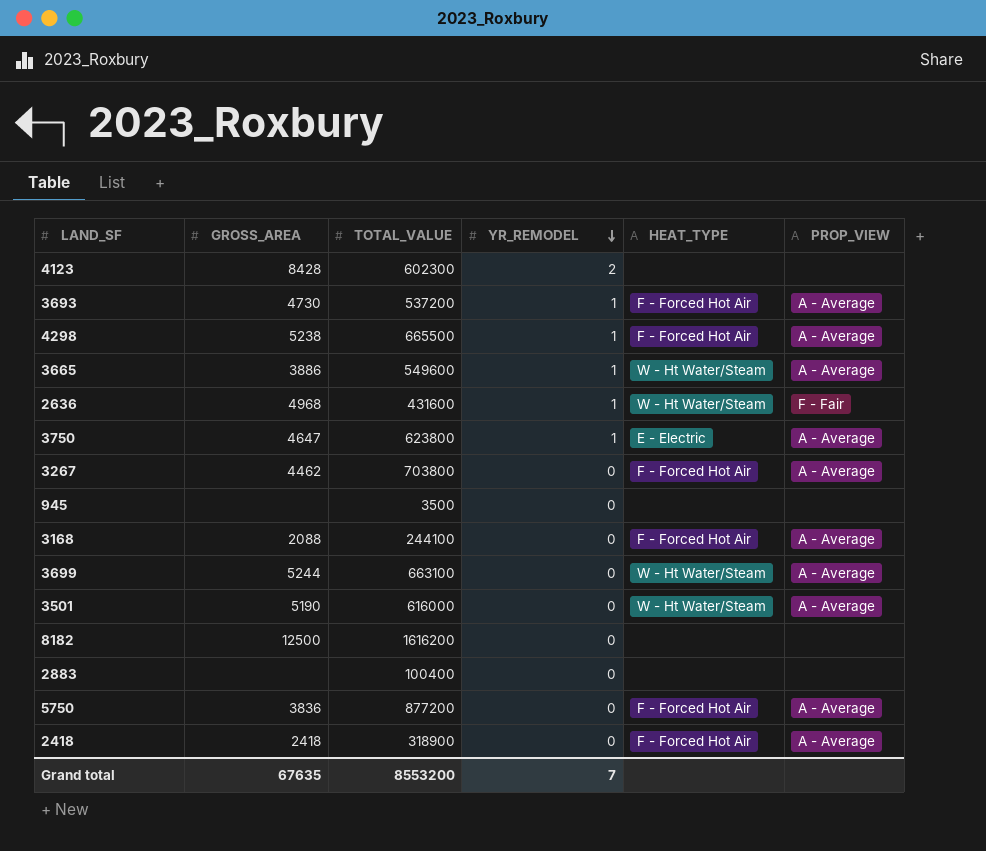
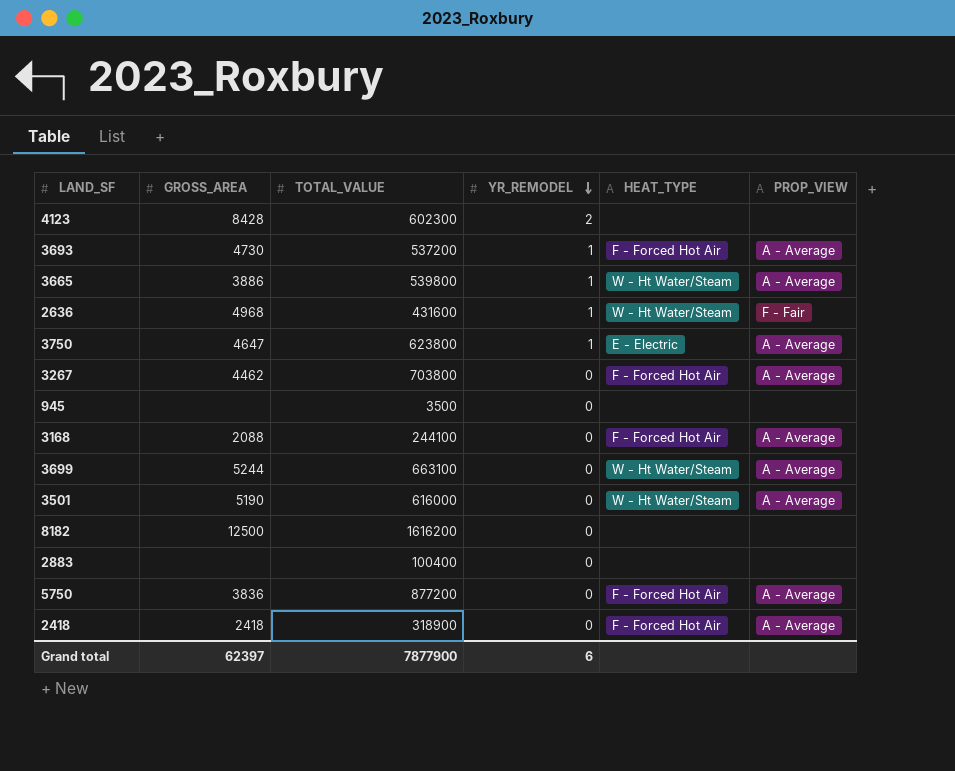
row 4298: 5238 | 665500 | 1 | F - Forced Hot Air | A - Average -> none
3665 | TOTAL_VALUE: 549600 -> 539800
Grand total | GROSS_AREA: 67635 -> 62397
Grand total | TOTAL_VALUE: 8553200 -> 7877900
Grand total | YR_REMODEL: 7 -> 6

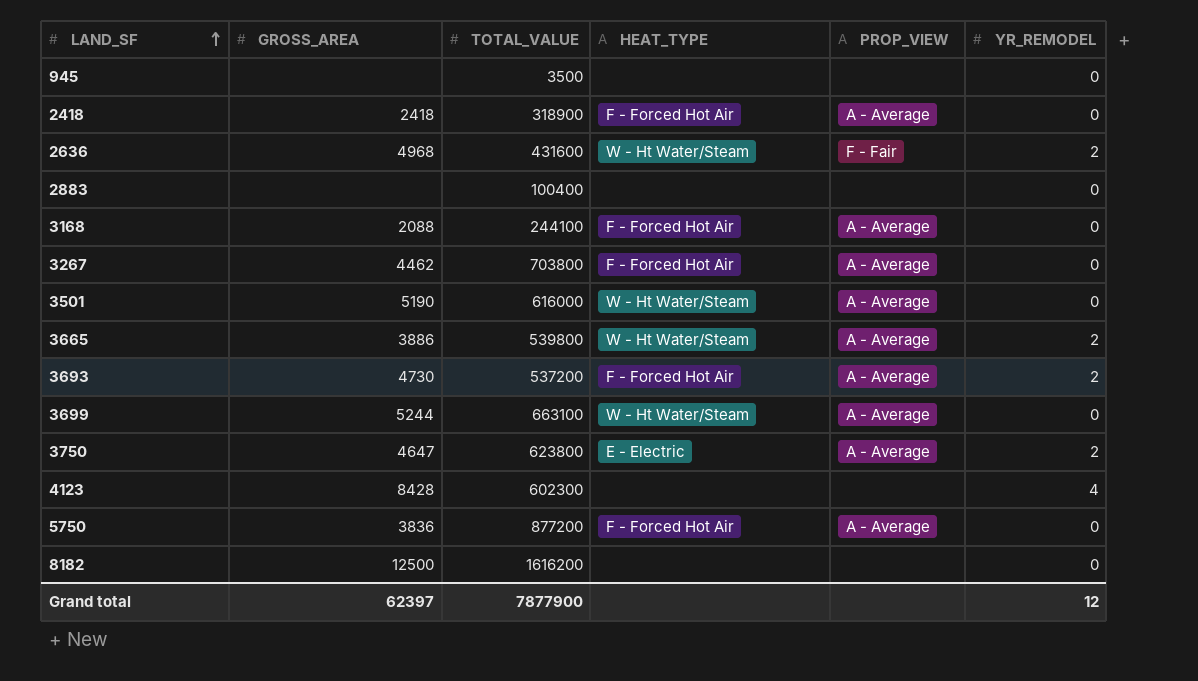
row order: YR_REMODEL descending -> LAND_SF ascending
column YR_REMODEL | position: 4 -> 6
2636 | YR_REMODEL: 1 -> 2
3665 | YR_REMODEL: 1 -> 2
3693 | YR_REMODEL: 1 -> 2
3750 | YR_REMODEL: 1 -> 2
4123 | YR_REMODEL: 2 -> 4
Grand total | YR_REMODEL: 6 -> 12

